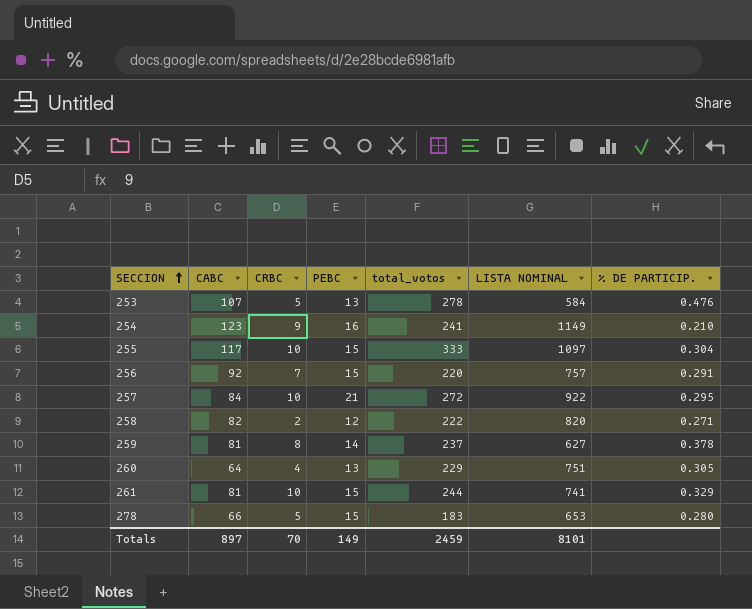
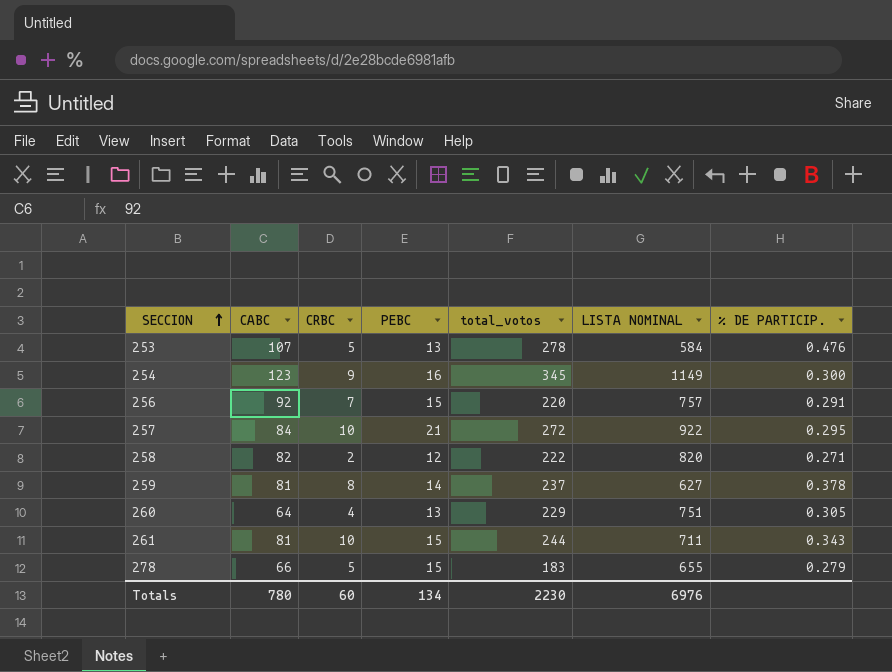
row 255: 117 | 10 | 15 | 333 | 1097 | 0.304 -> none
254 | total_votos: 241 -> 345
254 | % DE PARTICIP.: 0.210 -> 0.300
261 | LISTA NOMINAL: 741 -> 711
261 | % DE PARTICIP.: 0.329 -> 0.343
278 | LISTA NOMINAL: 653 -> 655
278 | % DE PARTICIP.: 0.280 -> 0.279
Totals | CABC: 897 -> 780
Totals | CRBC: 70 -> 60
Totals | PEBC: 149 -> 134
Totals | total_votos: 2459 -> 2230
Totals | LISTA NOMINAL: 8101 -> 6976

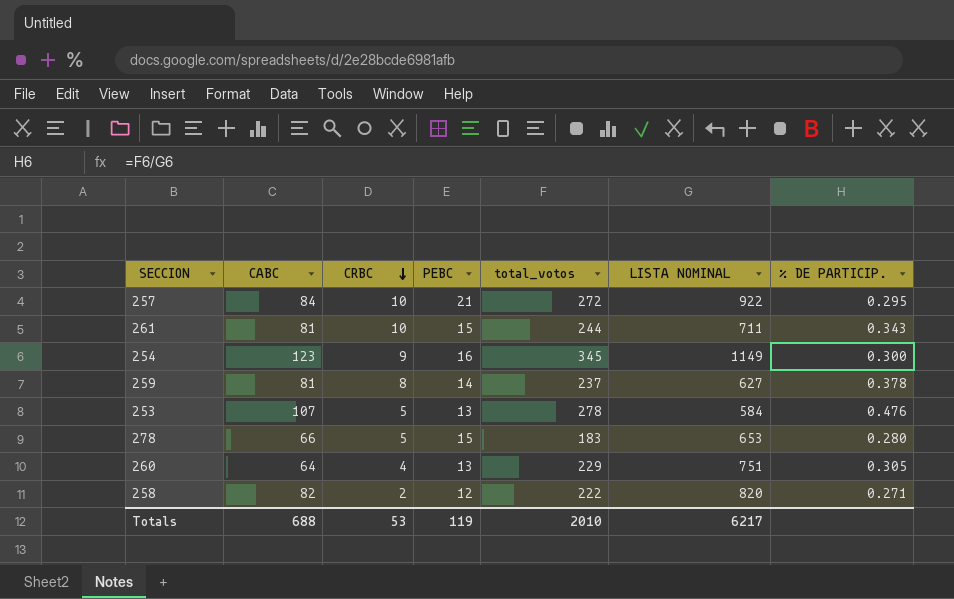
row order: SECCION ascending -> CRBC descending
row 256: 92 | 7 | 15 | 220 | 757 | 0.291 -> none
278 | LISTA NOMINAL: 655 -> 653
278 | % DE PARTICIP.: 0.279 -> 0.280
Totals | CABC: 780 -> 688
Totals | CRBC: 60 -> 53
Totals | PEBC: 134 -> 119
Totals | total_votos: 2230 -> 2010
Totals | LISTA NOMINAL: 6976 -> 6217

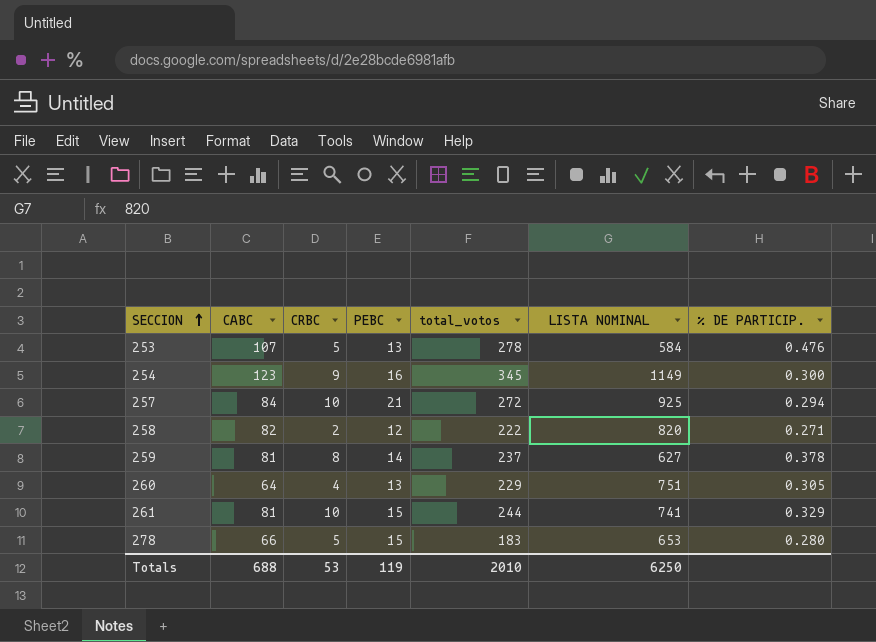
row order: CRBC descending -> SECCION ascending
257 | LISTA NOMINAL: 922 -> 925
257 | % DE PARTICIP.: 0.295 -> 0.294
261 | LISTA NOMINAL: 711 -> 741
261 | % DE PARTICIP.: 0.343 -> 0.329
Totals | LISTA NOMINAL: 6217 -> 6250

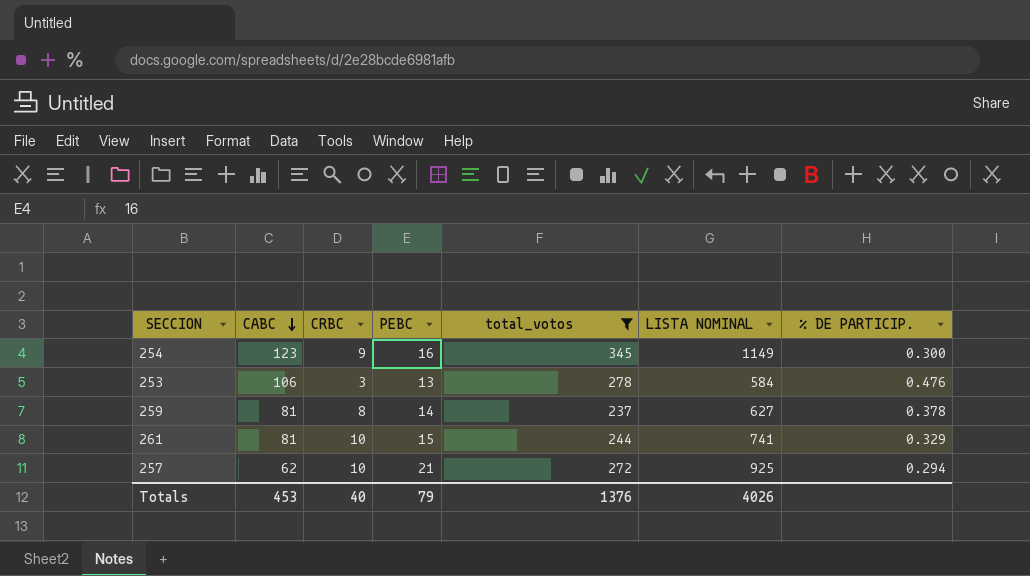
filter: none -> total_votos >= 237
row order: SECCION ascending -> CABC descending
253 | CABC: 107 -> 106
253 | CRBC: 5 -> 3
257 | CABC: 84 -> 62
Totals | CABC: 688 -> 453
Totals | CRBC: 53 -> 40
Totals | PEBC: 119 -> 79
Totals | total_votos: 2010 -> 1376
Totals | LISTA NOMINAL: 6250 -> 4026

